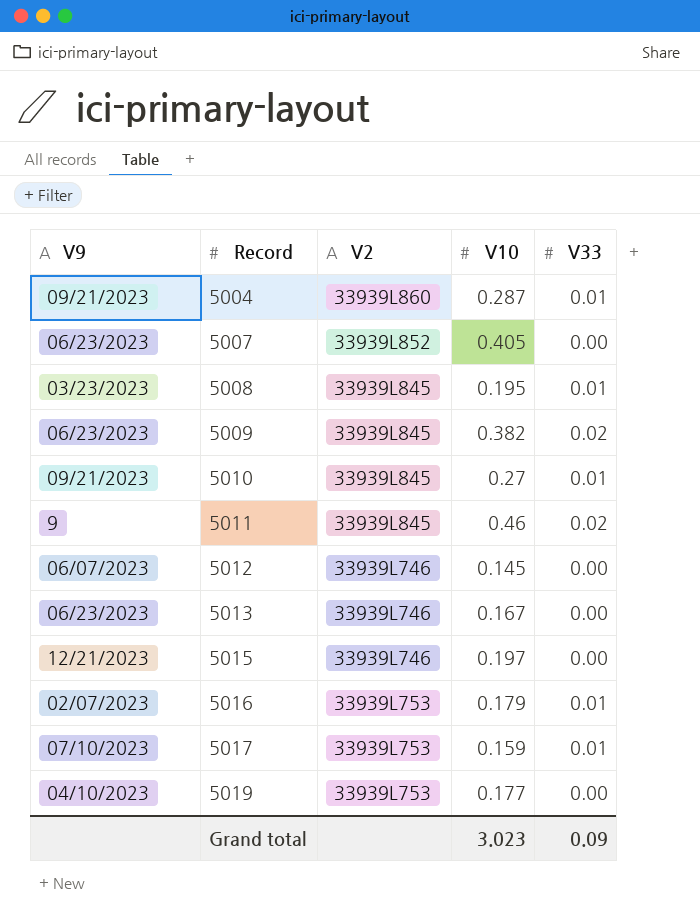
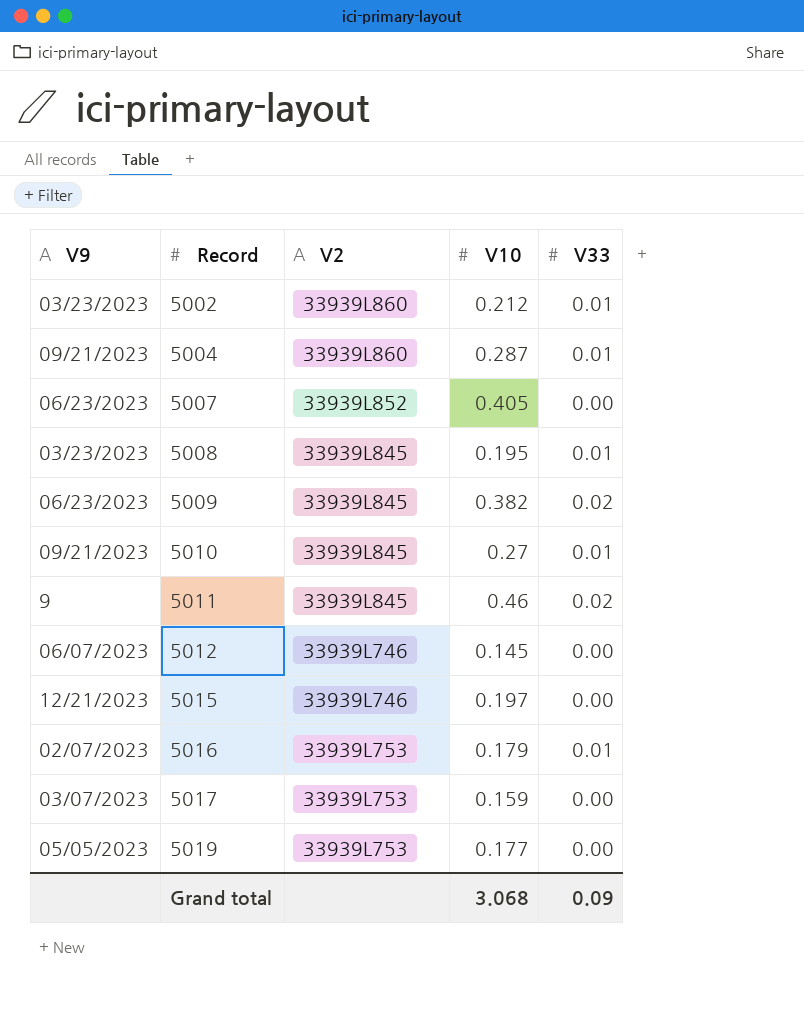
row 5013: 06/23/2023 | 33939L746 | 0.167 | 0.00 -> none
row 5002: none -> 03/23/2023 | 33939L860 | 0.212 | 0.01
5017 | V9: 07/10/2023 -> 03/07/2023
5017 | V33: 0.01 -> 0.00
5019 | V9: 04/10/2023 -> 05/05/2023
Grand total | V10: 3.023 -> 3.068

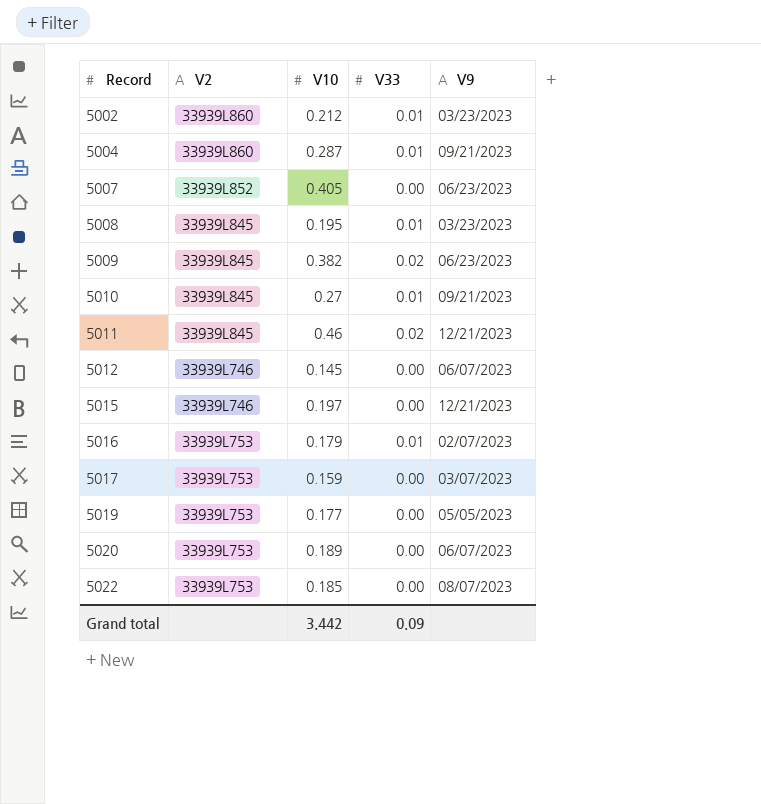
column V9 | position: 1 -> 5
5011 | V9: 9 -> 12/21/2023
row 5020: none -> 33939L753 | 0.189 | 0.00 | 06/07/2023
row 5022: none -> 33939L753 | 0.185 | 0.00 | 08/07/2023
Grand total | V10: 3.068 -> 3.442

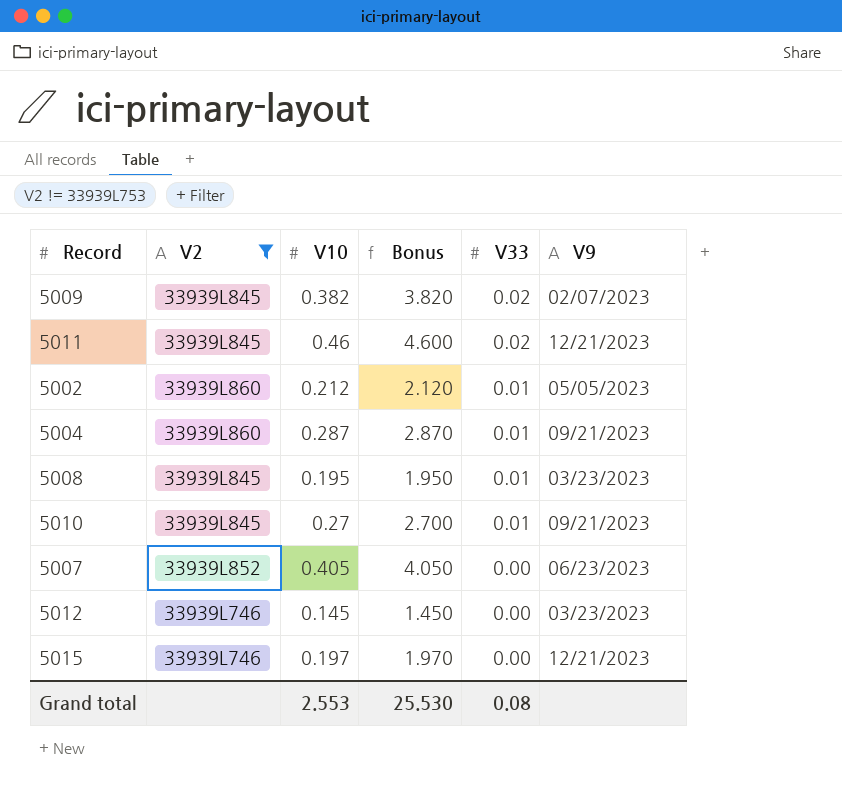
filter: none -> V2 != 33939L753
row order: Record ascending -> V33 descending
column Bonus | formula: none -> [V10] * 10
5009 | V9: 06/23/2023 -> 02/07/2023
5002 | V9: 03/23/2023 -> 05/05/2023
5012 | V9: 06/07/2023 -> 03/23/2023
Grand total | V10: 3.442 -> 2.553
Grand total | V33: 0.09 -> 0.08

